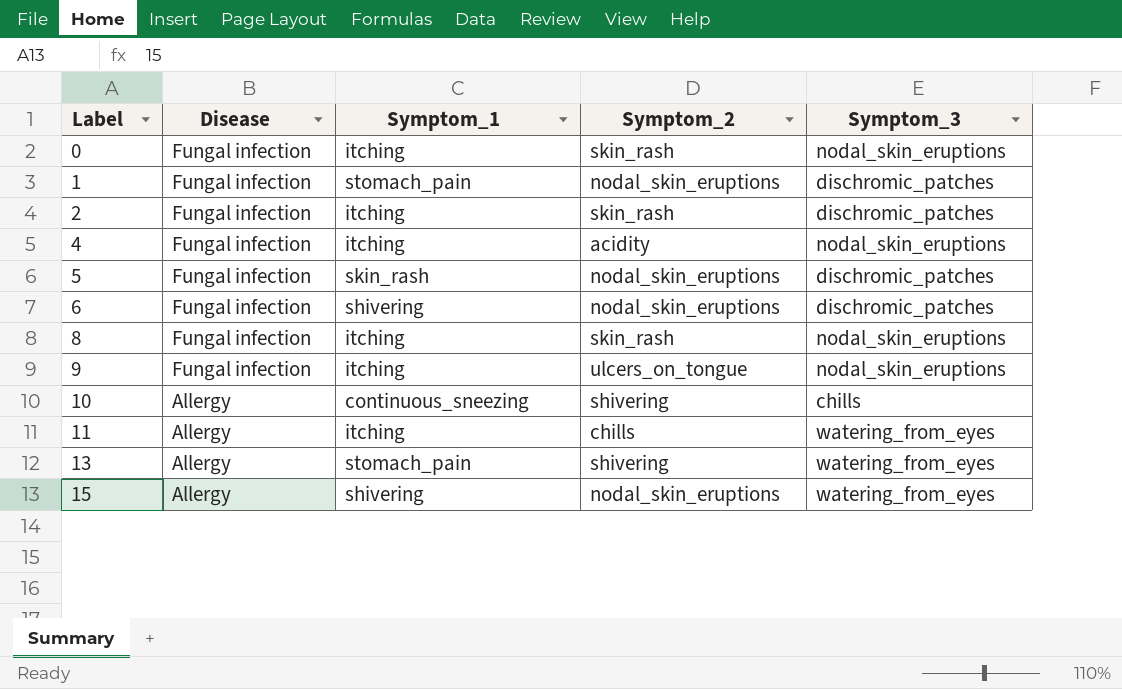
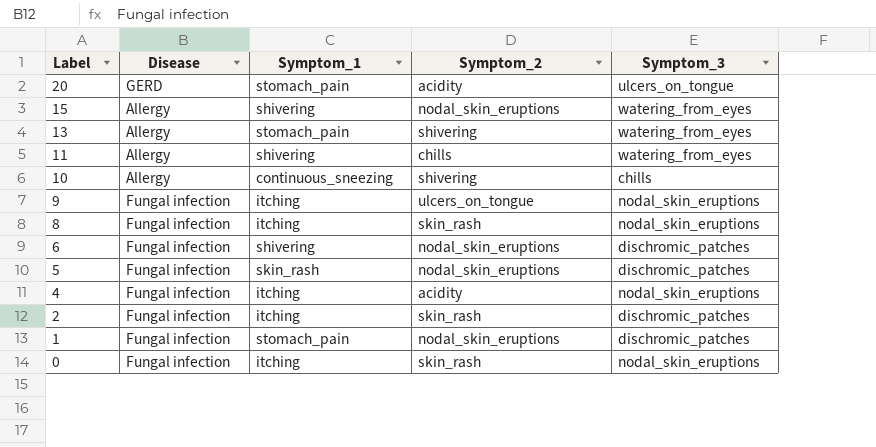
row order: Label ascending -> Label descending
row 20: none -> GERD | stomach_pain | acidity | ulcers_on_tongue
11 | Symptom_1: itching -> shivering

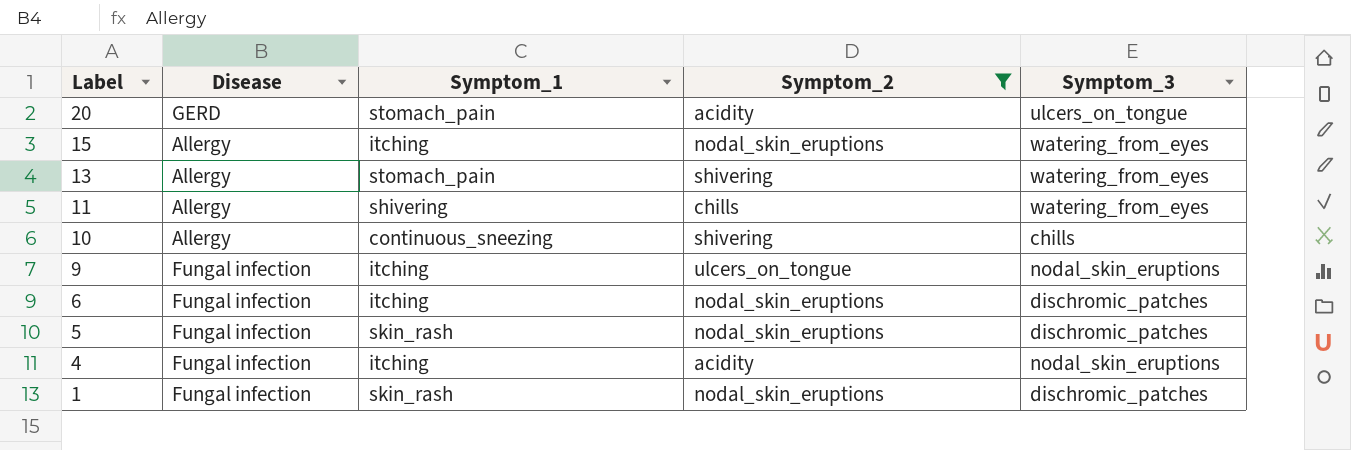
filter: none -> Symptom_2 != skin_rash
15 | Symptom_1: shivering -> itching
6 | Symptom_1: shivering -> itching
1 | Symptom_1: stomach_pain -> skin_rash

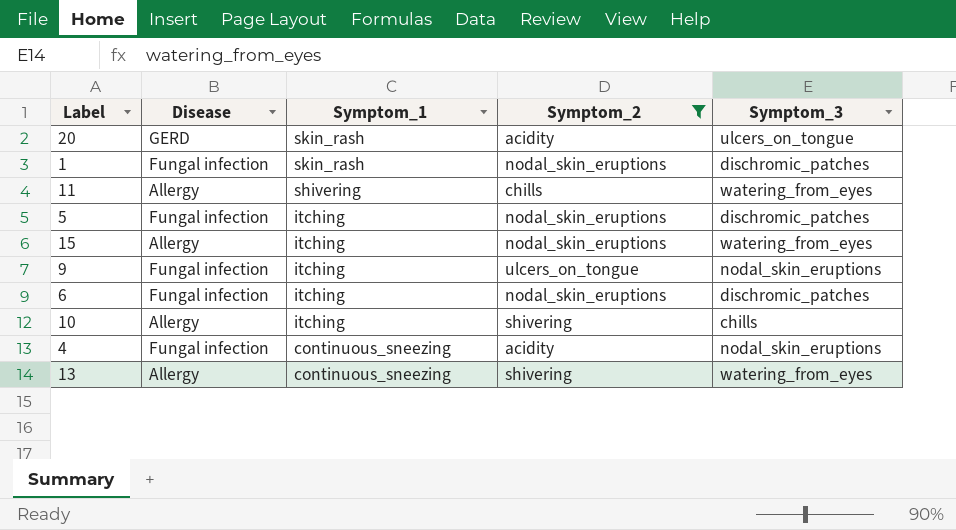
row order: Label descending -> Symptom_1 descending
20 | Symptom_1: stomach_pain -> skin_rash
5 | Symptom_1: skin_rash -> itching
10 | Symptom_1: continuous_sneezing -> itching
4 | Symptom_1: itching -> continuous_sneezing
13 | Symptom_1: stomach_pain -> continuous_sneezing

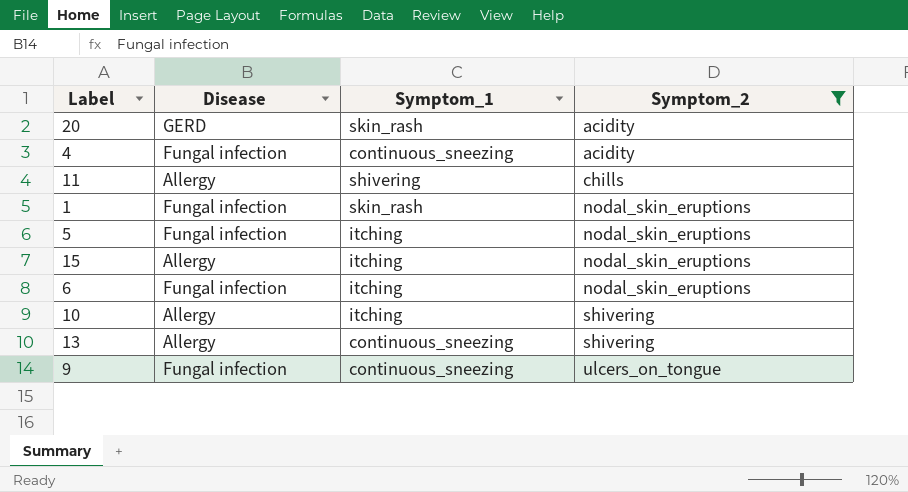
row order: Symptom_1 descending -> Symptom_2 ascending
column Symptom_3 | position: 5 -> none
9 | Symptom_1: itching -> continuous_sneezing

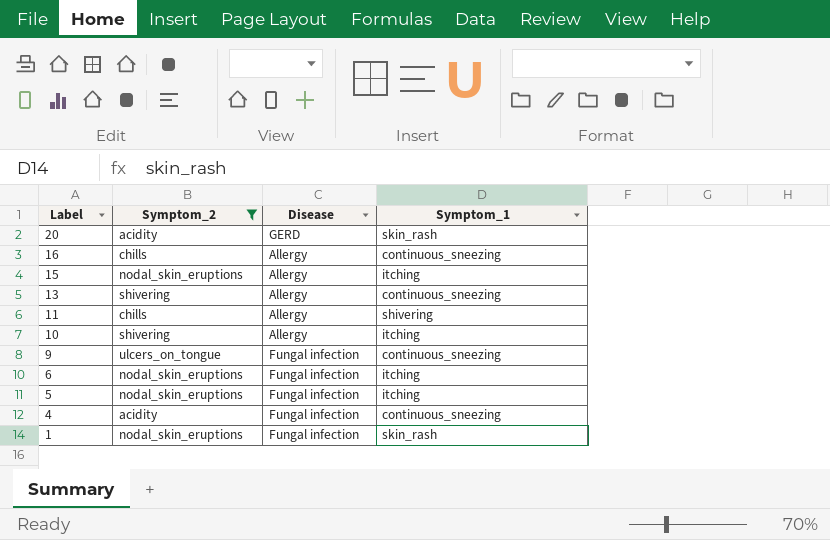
row order: Symptom_2 ascending -> Label descending
column Symptom_2 | position: 4 -> 2
row 16: none -> chills | Allergy | continuous_sneezing

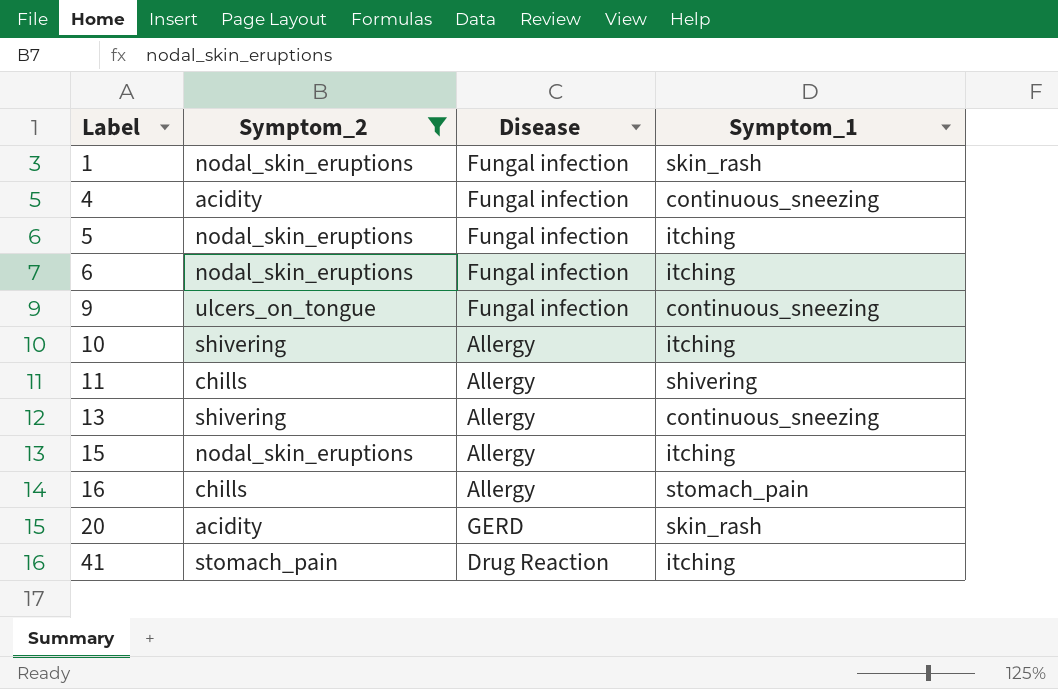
row order: Label descending -> Label ascending
16 | Symptom_1: continuous_sneezing -> stomach_pain
row 41: none -> stomach_pain | Drug Reaction | itching

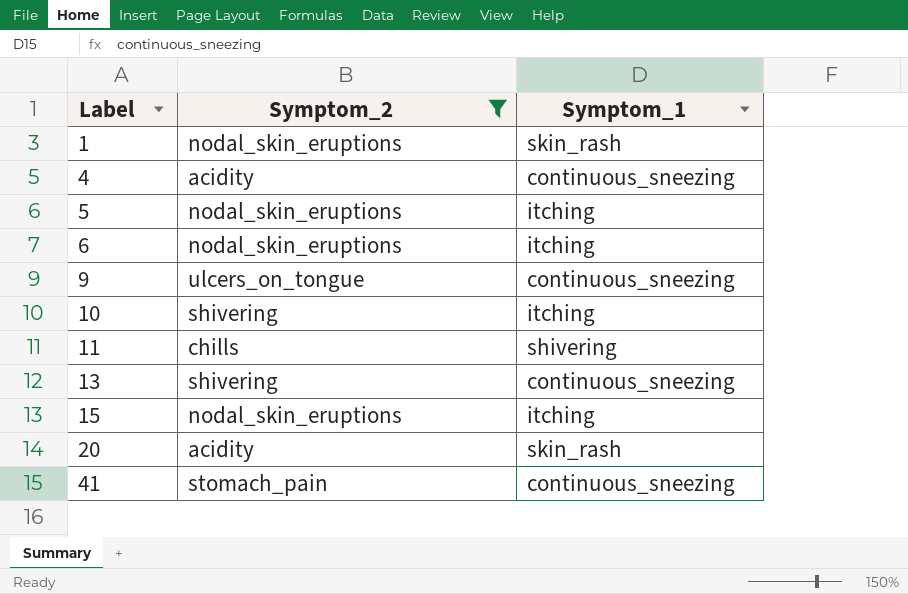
column Disease | position: 3 -> none
row 16: chills | Allergy | stomach_pain -> none
41 | Symptom_1: itching -> continuous_sneezing

